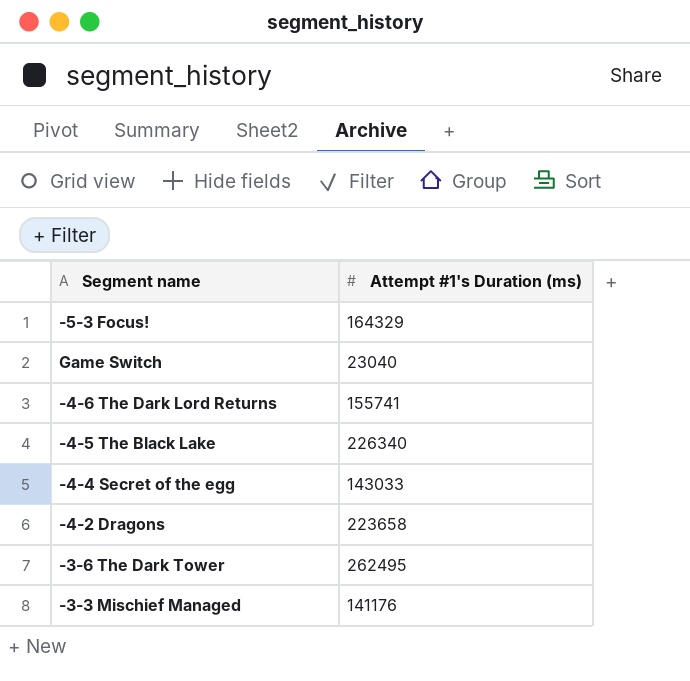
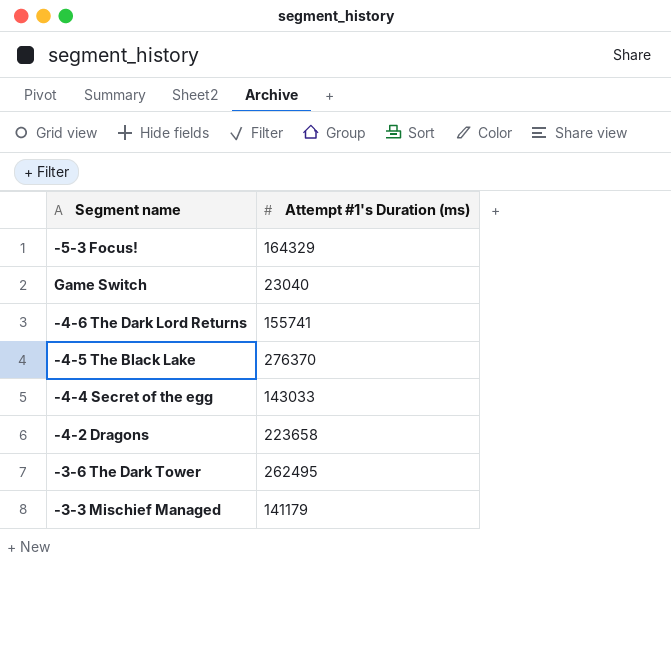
-4-5 The Black Lake | Attempt #1's Duration (ms): 226340 -> 276370
-3-3 Mischief Managed | Attempt #1's Duration (ms): 141176 -> 141179

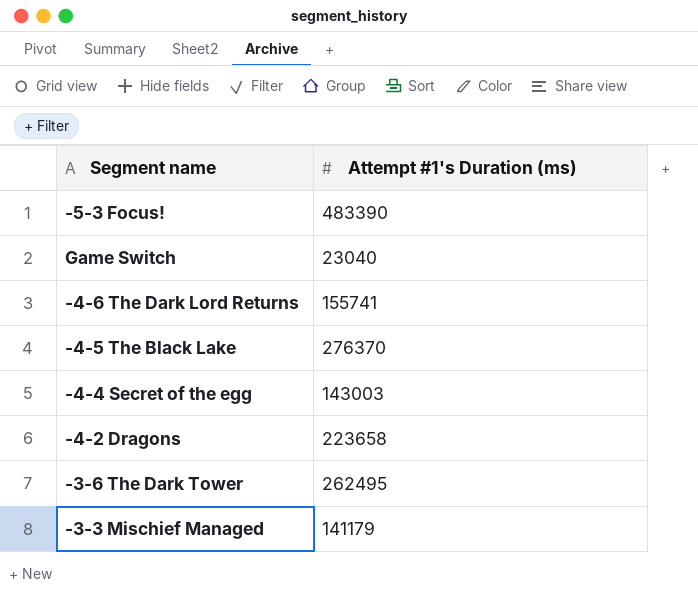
-5-3 Focus! | Attempt #1's Duration (ms): 164329 -> 483390
-4-4 Secret of the egg | Attempt #1's Duration (ms): 143033 -> 143003

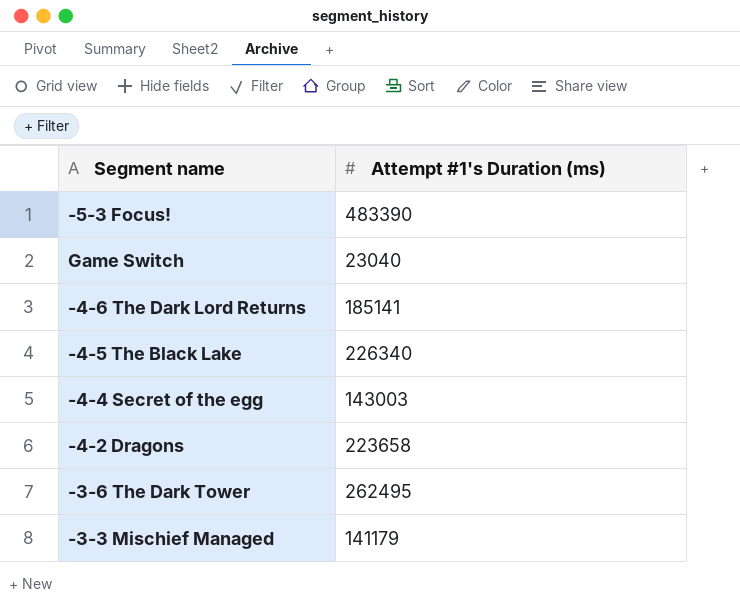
-4-6 The Dark Lord Returns | Attempt #1's Duration (ms): 155741 -> 185141
-4-5 The Black Lake | Attempt #1's Duration (ms): 276370 -> 226340

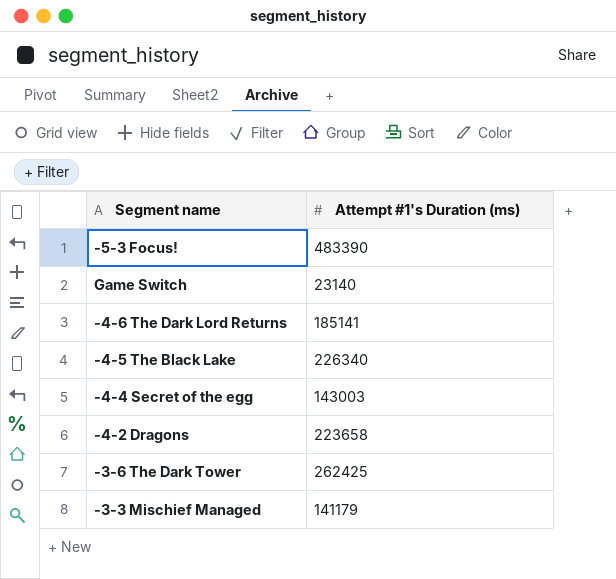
Game Switch | Attempt #1's Duration (ms): 23040 -> 23140
-3-6 The Dark Tower | Attempt #1's Duration (ms): 262495 -> 262425

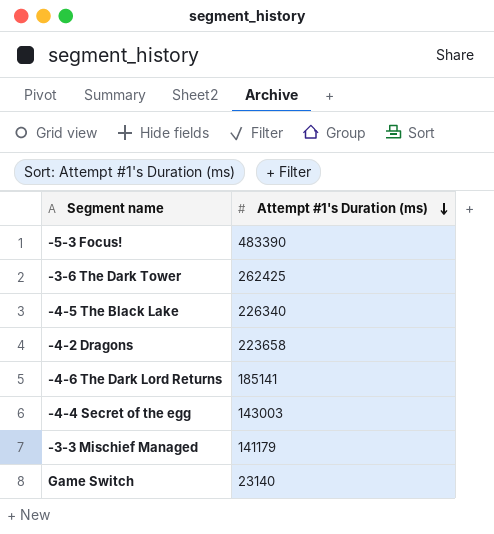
row order: none -> Attempt #1's Duration (ms) descending

